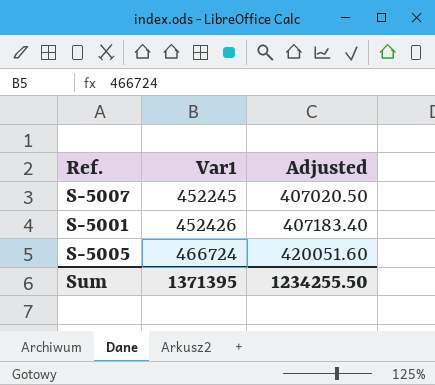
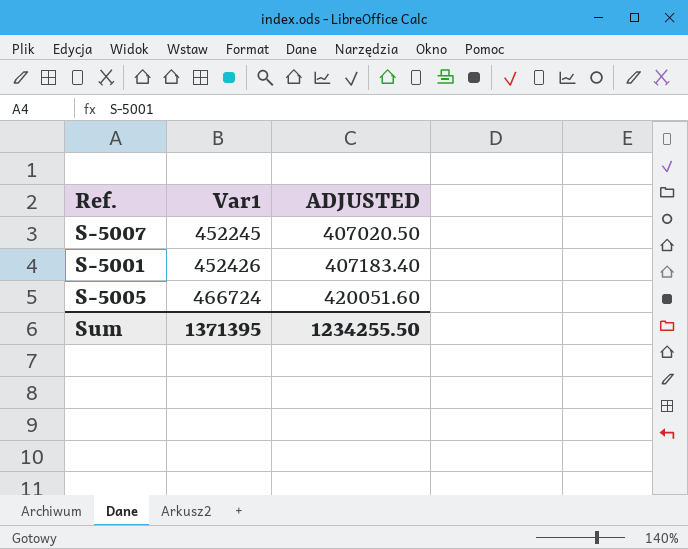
column name: Adjusted -> ADJUSTED

